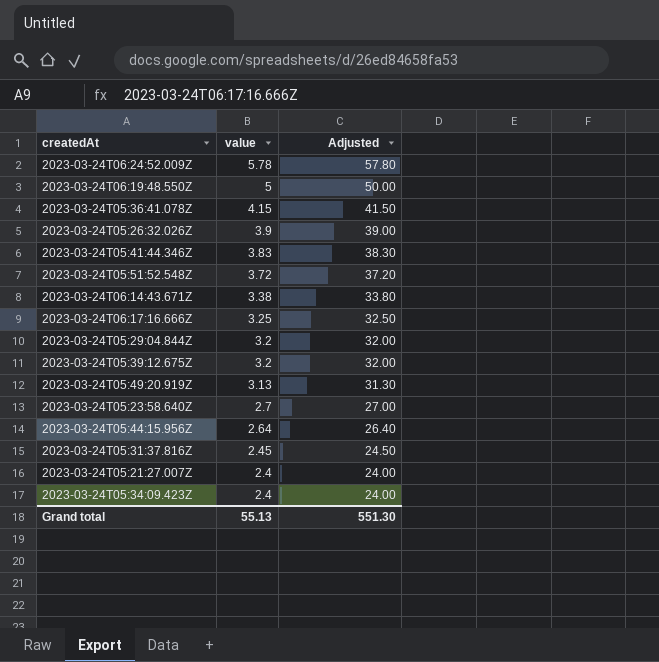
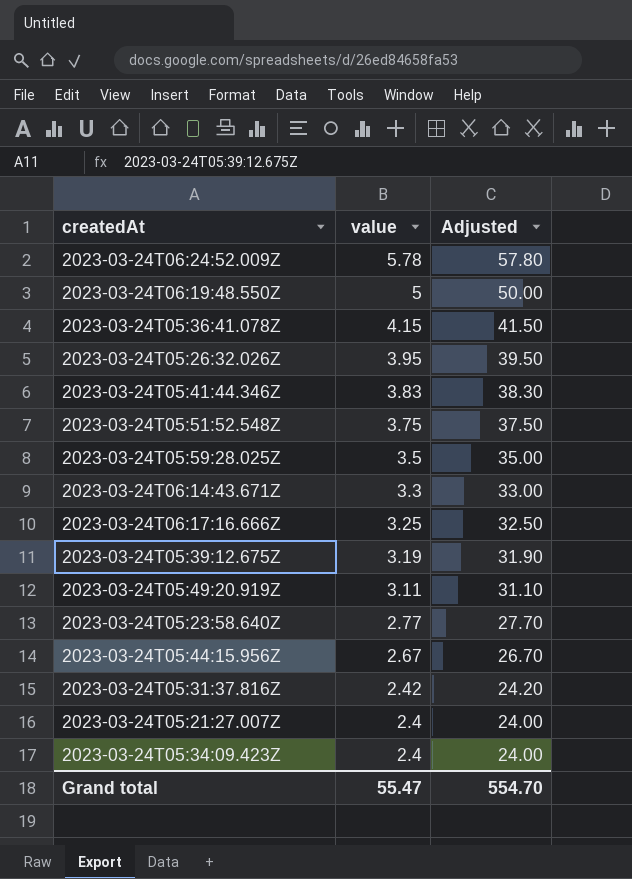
row 2023-03-24T05:29:04.844Z: 3.2 | 32.00 -> none
2023-03-24T05:26:32.026Z | value: 3.9 -> 3.95
2023-03-24T05:26:32.026Z | Adjusted: 39.00 -> 39.50
2023-03-24T05:51:52.548Z | value: 3.72 -> 3.75
2023-03-24T05:51:52.548Z | Adjusted: 37.20 -> 37.50
row 2023-03-24T05:59:28.025Z: none -> 3.5 | 35.00
2023-03-24T06:14:43.671Z | value: 3.38 -> 3.3
2023-03-24T06:14:43.671Z | Adjusted: 33.80 -> 33.00
2023-03-24T05:39:12.675Z | value: 3.2 -> 3.19
2023-03-24T05:39:12.675Z | Adjusted: 32.00 -> 31.90
2023-03-24T05:49:20.919Z | value: 3.13 -> 3.11
2023-03-24T05:49:20.919Z | Adjusted: 31.30 -> 31.10
2023-03-24T05:23:58.640Z | value: 2.7 -> 2.77
2023-03-24T05:23:58.640Z | Adjusted: 27.00 -> 27.70
2023-03-24T05:44:15.956Z | value: 2.64 -> 2.67
2023-03-24T05:44:15.956Z | Adjusted: 26.40 -> 26.70
2023-03-24T05:31:37.816Z | value: 2.45 -> 2.42
2023-03-24T05:31:37.816Z | Adjusted: 24.50 -> 24.20
Grand total | value: 55.13 -> 55.47
Grand total | Adjusted: 551.30 -> 554.70

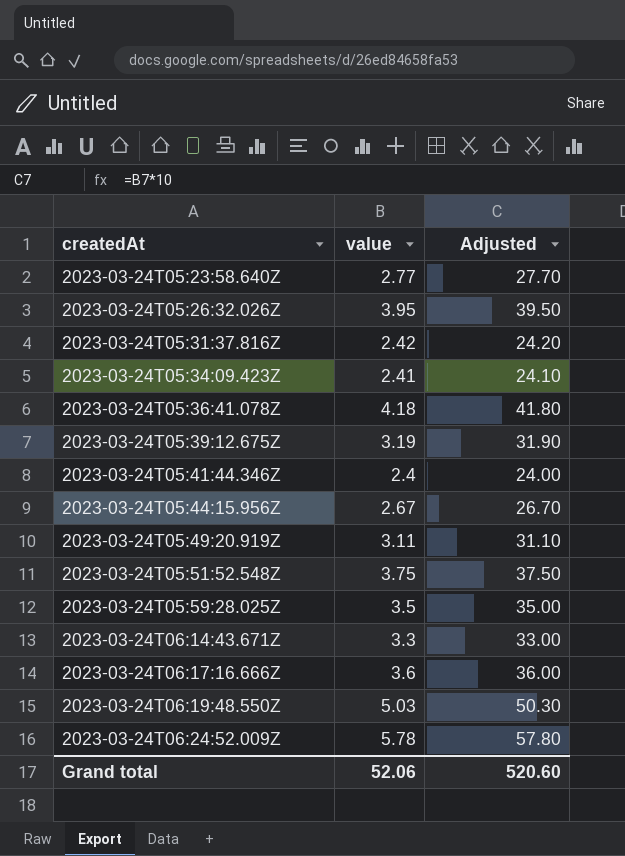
row order: value descending -> createdAt ascending
row 2023-03-24T05:21:27.007Z: 2.4 | 24.00 -> none
2023-03-24T05:34:09.423Z | value: 2.4 -> 2.41
2023-03-24T05:34:09.423Z | Adjusted: 24.00 -> 24.10
2023-03-24T05:36:41.078Z | value: 4.15 -> 4.18
2023-03-24T05:36:41.078Z | Adjusted: 41.50 -> 41.80
2023-03-24T05:41:44.346Z | value: 3.83 -> 2.4
2023-03-24T05:41:44.346Z | Adjusted: 38.30 -> 24.00
2023-03-24T06:17:16.666Z | value: 3.25 -> 3.6
2023-03-24T06:17:16.666Z | Adjusted: 32.50 -> 36.00
2023-03-24T06:19:48.550Z | value: 5 -> 5.03
2023-03-24T06:19:48.550Z | Adjusted: 50.00 -> 50.30
Grand total | value: 55.47 -> 52.06
Grand total | Adjusted: 554.70 -> 520.60

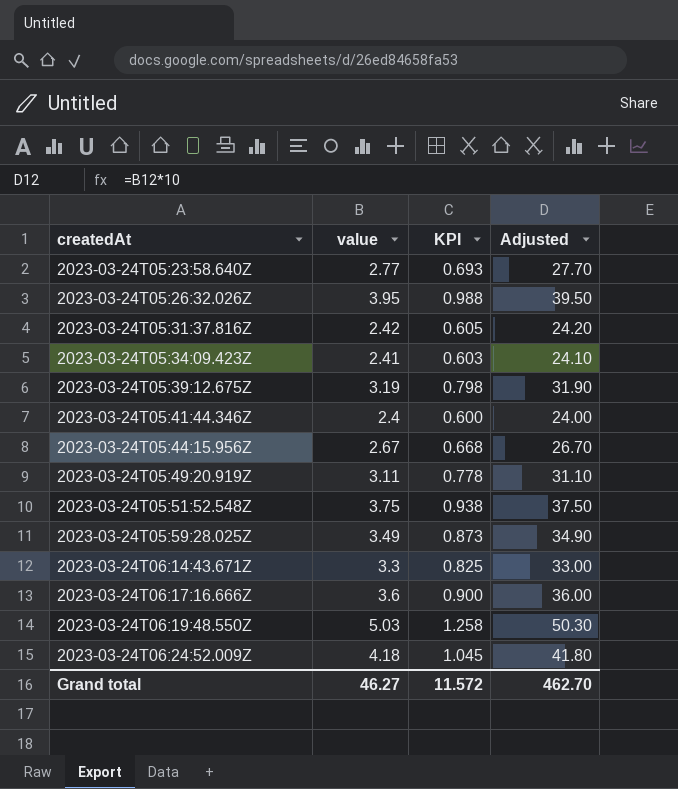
column KPI | formula: none -> [value] * 0.25
row 2023-03-24T05:36:41.078Z: 4.18 | 41.80 -> none
2023-03-24T05:59:28.025Z | value: 3.5 -> 3.49
2023-03-24T05:59:28.025Z | Adjusted: 35.00 -> 34.90
2023-03-24T06:24:52.009Z | value: 5.78 -> 4.18
2023-03-24T06:24:52.009Z | Adjusted: 57.80 -> 41.80
Grand total | value: 52.06 -> 46.27
Grand total | Adjusted: 520.60 -> 462.70

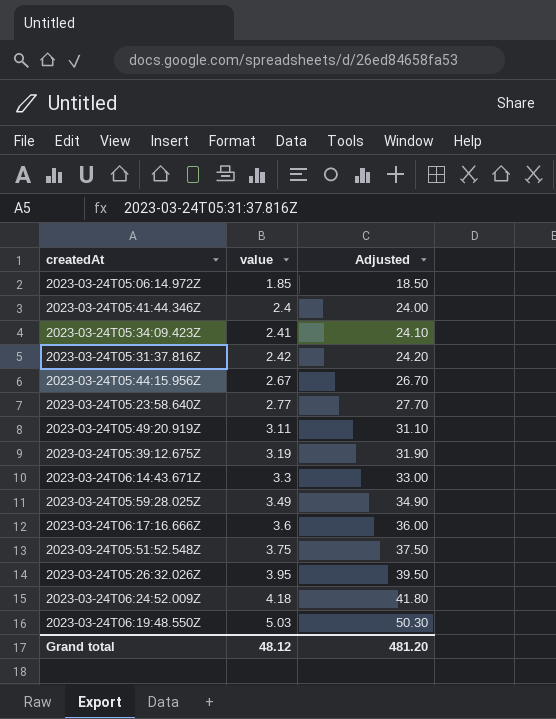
row order: createdAt ascending -> value ascending
column KPI | formula: [value] * 0.25 -> none
row 2023-03-24T05:06:14.972Z: none -> 1.85 | 18.50
Grand total | value: 46.27 -> 48.12
Grand total | Adjusted: 462.70 -> 481.20

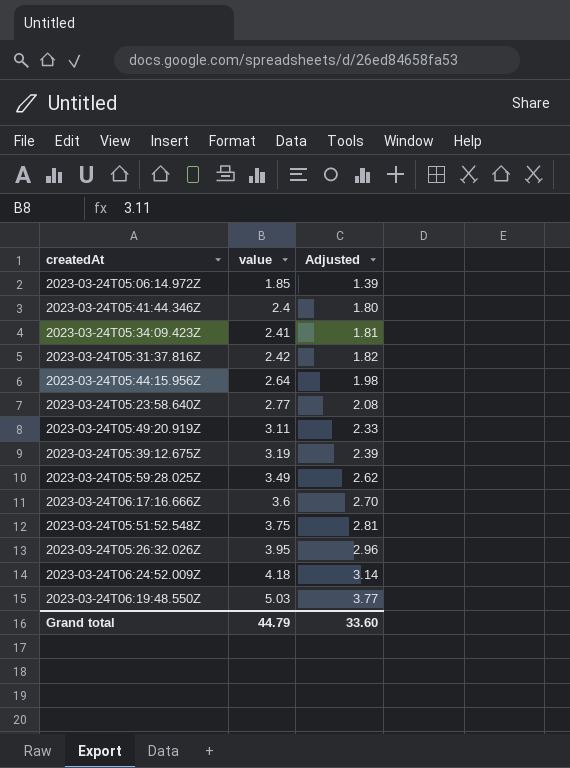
column Adjusted | formula: [value] * 10 -> [value] * 0.75
row 2023-03-24T06:14:43.671Z: 3.3 | 33.00 -> none
2023-03-24T05:44:15.956Z | value: 2.67 -> 2.64
Grand total | value: 48.12 -> 44.79
Grand total | Adjusted: 481.20 -> 33.60

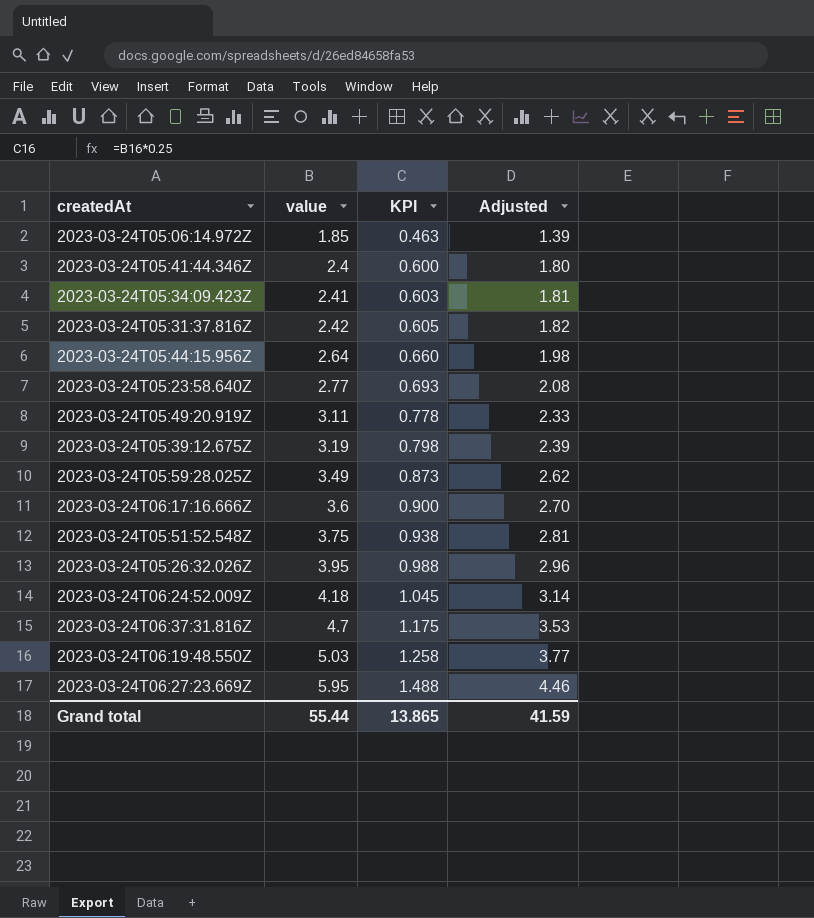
column KPI | formula: none -> [value] * 0.25
row 2023-03-24T06:37:31.816Z: none -> 4.7 | 1.175 | 3.53
row 2023-03-24T06:27:23.669Z: none -> 5.95 | 1.488 | 4.46
Grand total | value: 44.79 -> 55.44
Grand total | Adjusted: 33.60 -> 41.59

